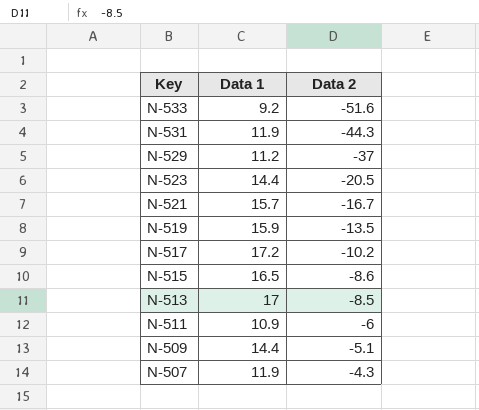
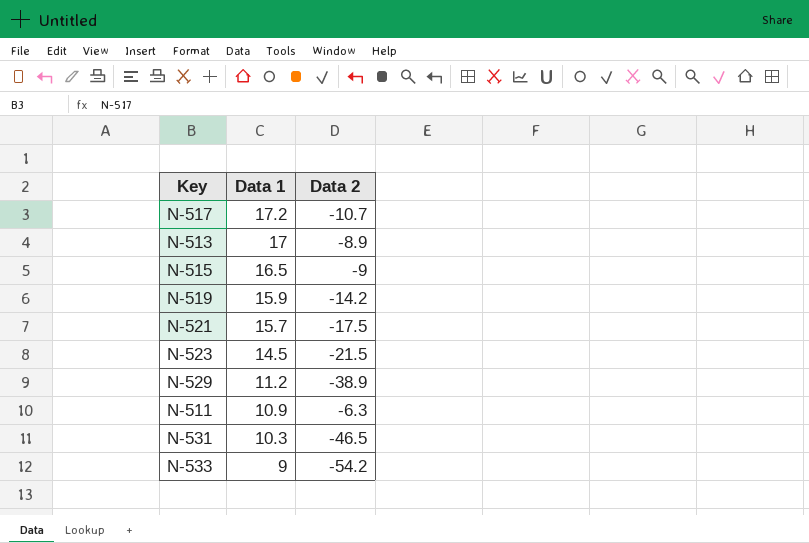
row order: Key descending -> Data 1 descending
row N-509: 14.4 | -5.1 -> none
row N-507: 11.9 | -4.3 -> none
N-517 | Data 2: -10.2 -> -10.7
N-513 | Data 2: -8.5 -> -8.9
N-515 | Data 2: -8.6 -> -9
N-519 | Data 2: -13.5 -> -14.2
N-521 | Data 2: -16.7 -> -17.5
N-523 | Data 1: 14.4 -> 14.5
N-523 | Data 2: -20.5 -> -21.5
N-529 | Data 2: -37 -> -38.9
N-511 | Data 2: -6 -> -6.3
N-531 | Data 1: 11.9 -> 10.3
N-531 | Data 2: -44.3 -> -46.5
N-533 | Data 1: 9.2 -> 9
N-533 | Data 2: -51.6 -> -54.2

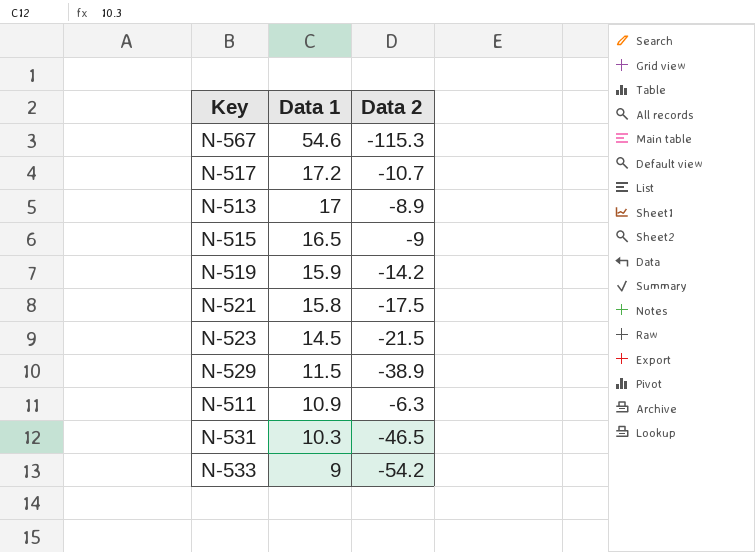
row N-567: none -> 54.6 | -115.3
N-521 | Data 1: 15.7 -> 15.8
N-529 | Data 1: 11.2 -> 11.5

